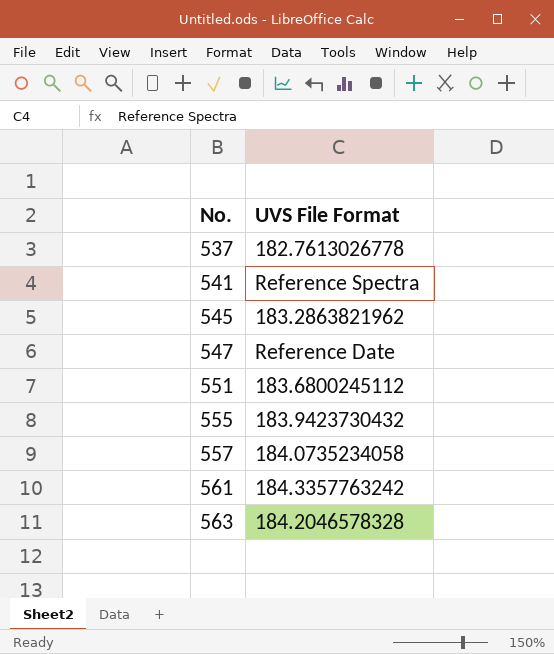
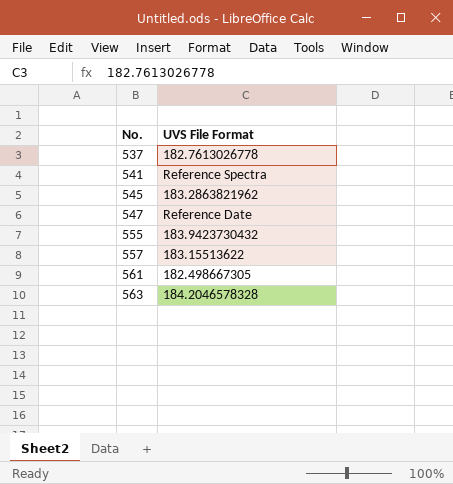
row 551: 183.6800245112 -> none
557 | UVS File Format: 184.0735234058 -> 183.15513622
561 | UVS File Format: 184.3357763242 -> 182.498667305

